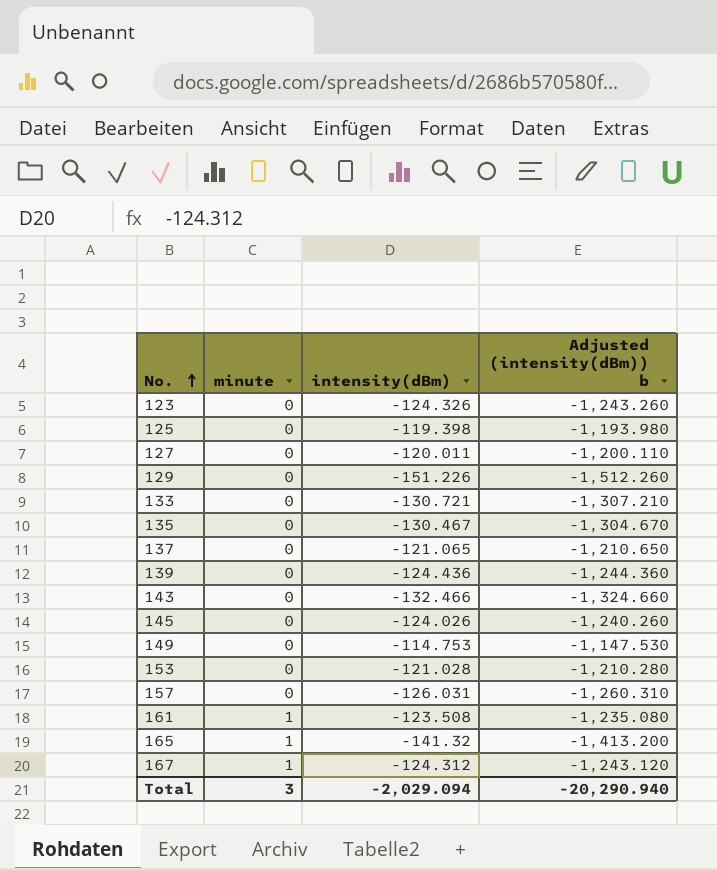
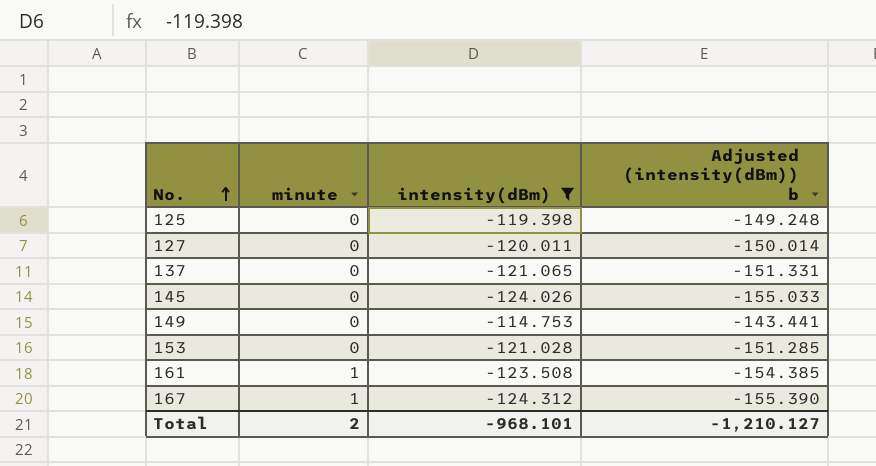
filter: none -> intensity(dBm) >= -124.312
column Adjusted (intensity(dBm)) b | formula: [intensity(dBm)] * 10 -> [intensity(dBm)] * 1.25
Total | minute: 3 -> 2
Total | intensity(dBm): -2,029.094 -> -968.101
Total | Adjusted (intensity(dBm)) b: -20,290.940 -> -1,210.127

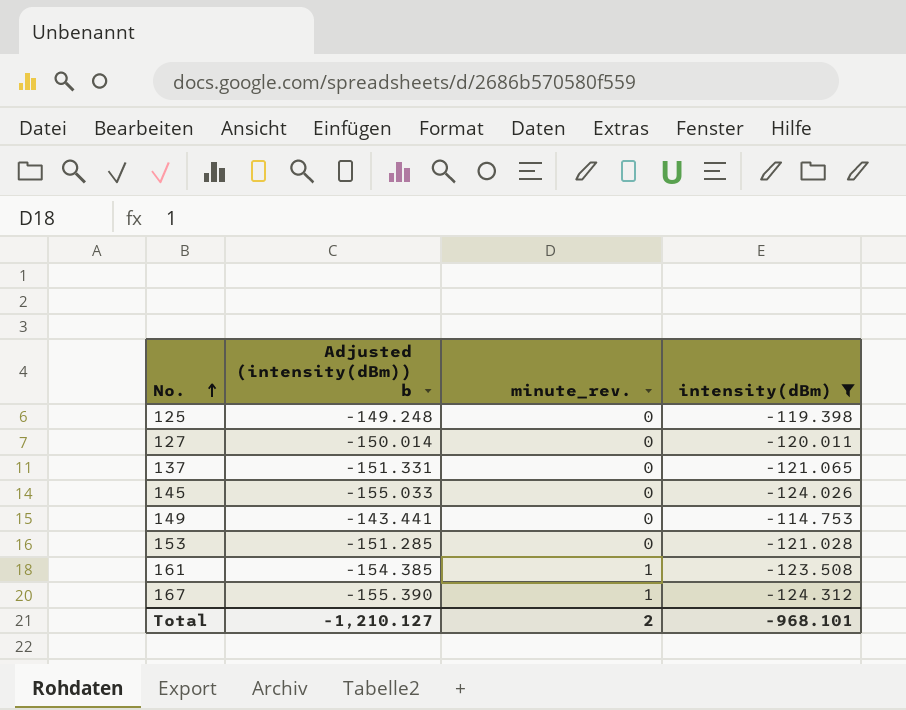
column Adjusted (intensity(dBm)) b | position: 4 -> 2
column name: minute -> minute_rev.

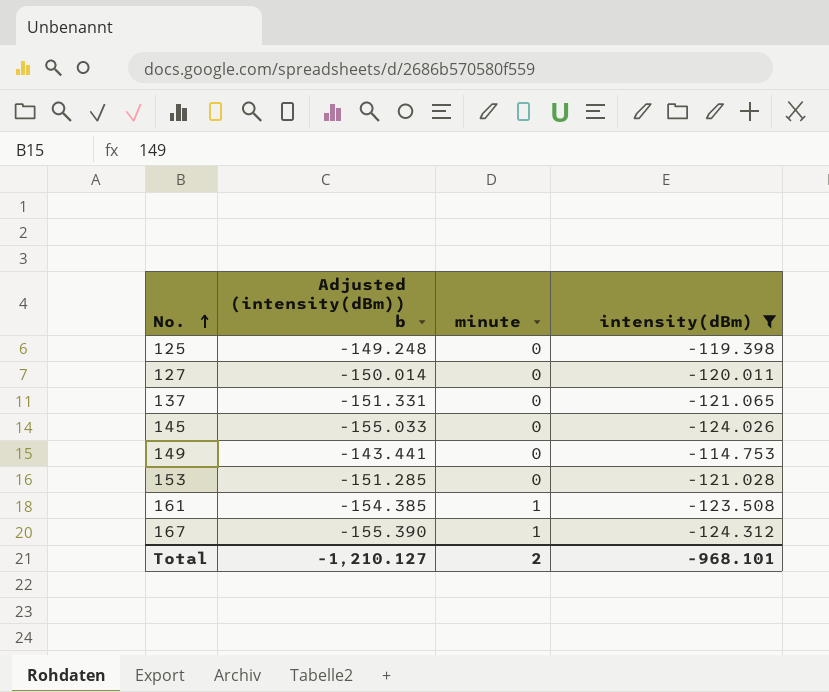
column name: minute_rev. -> minute

